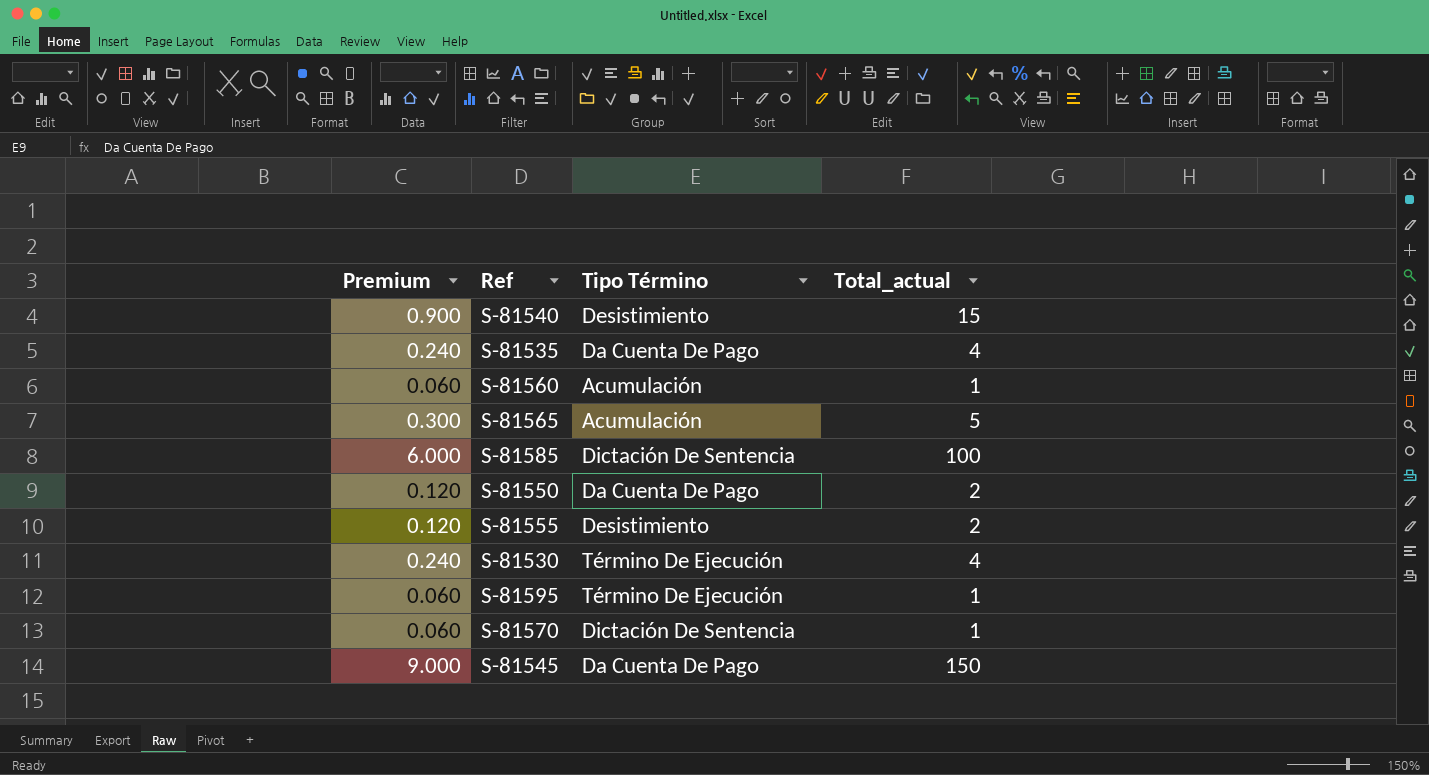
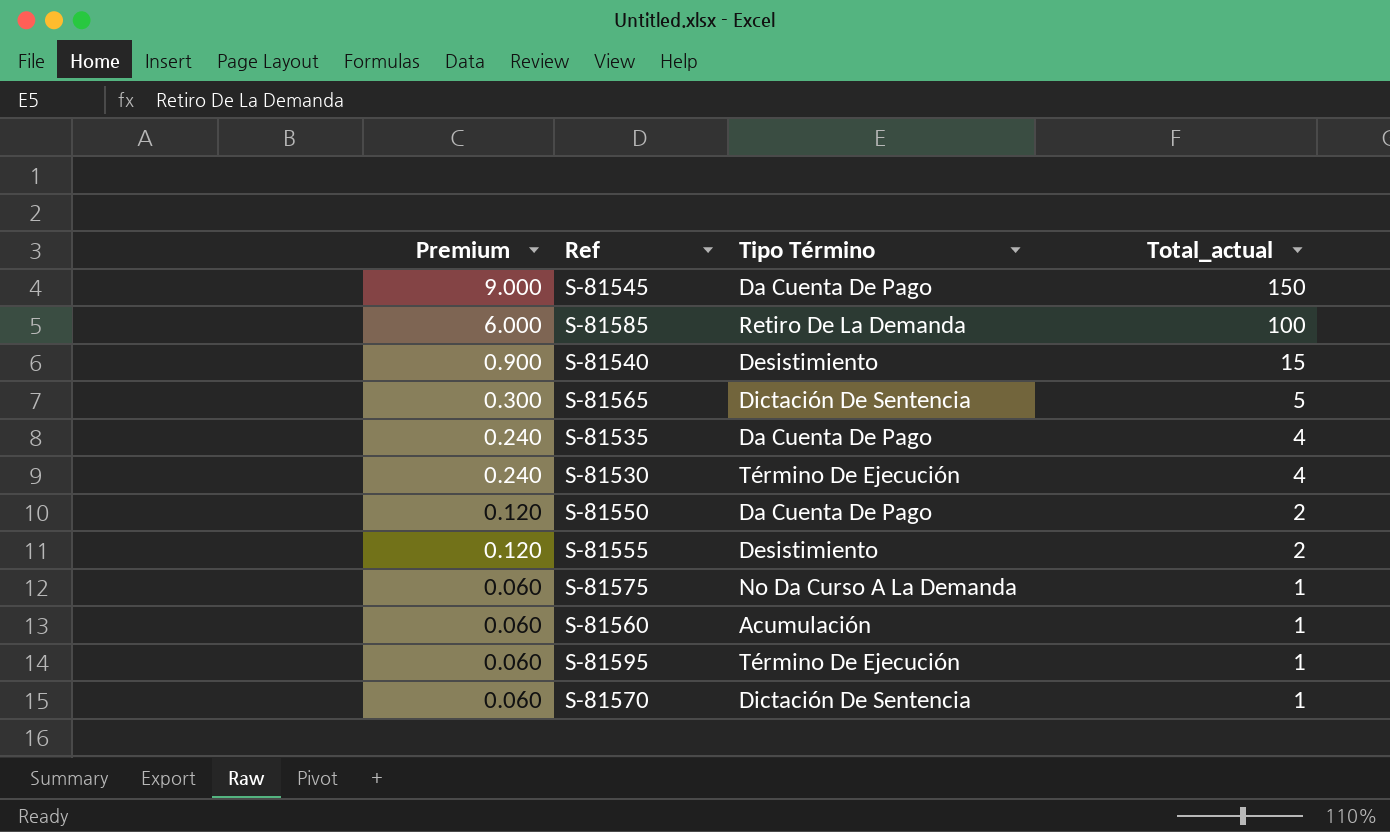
row order: none -> Premium descending
S-81585 | Tipo Término: Dictación De Sentencia -> Retiro De La Demanda
S-81565 | Tipo Término: Acumulación -> Dictación De Sentencia
row S-81575: none -> 0.060 | No Da Curso A La Demanda | 1

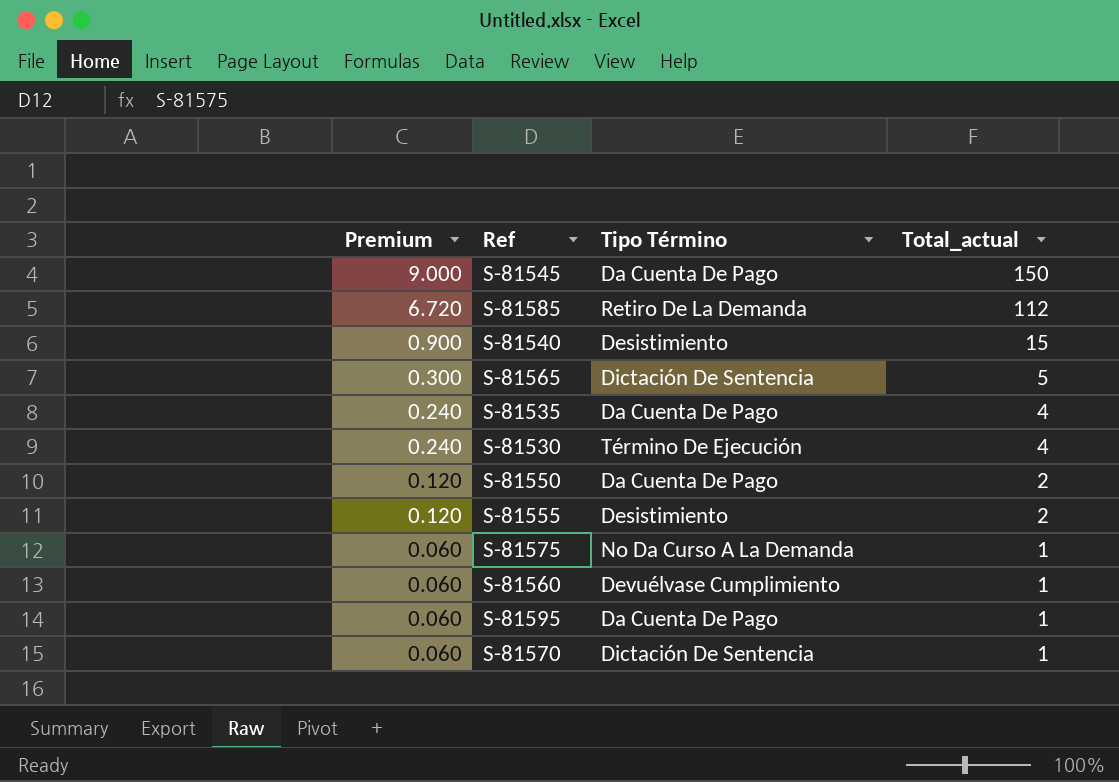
S-81585 | Premium: 6.000 -> 6.720
S-81585 | Total_actual: 100 -> 112
S-81560 | Tipo Término: Acumulación -> Devuélvase Cumplimiento
S-81595 | Tipo Término: Término De Ejecución -> Da Cuenta De Pago

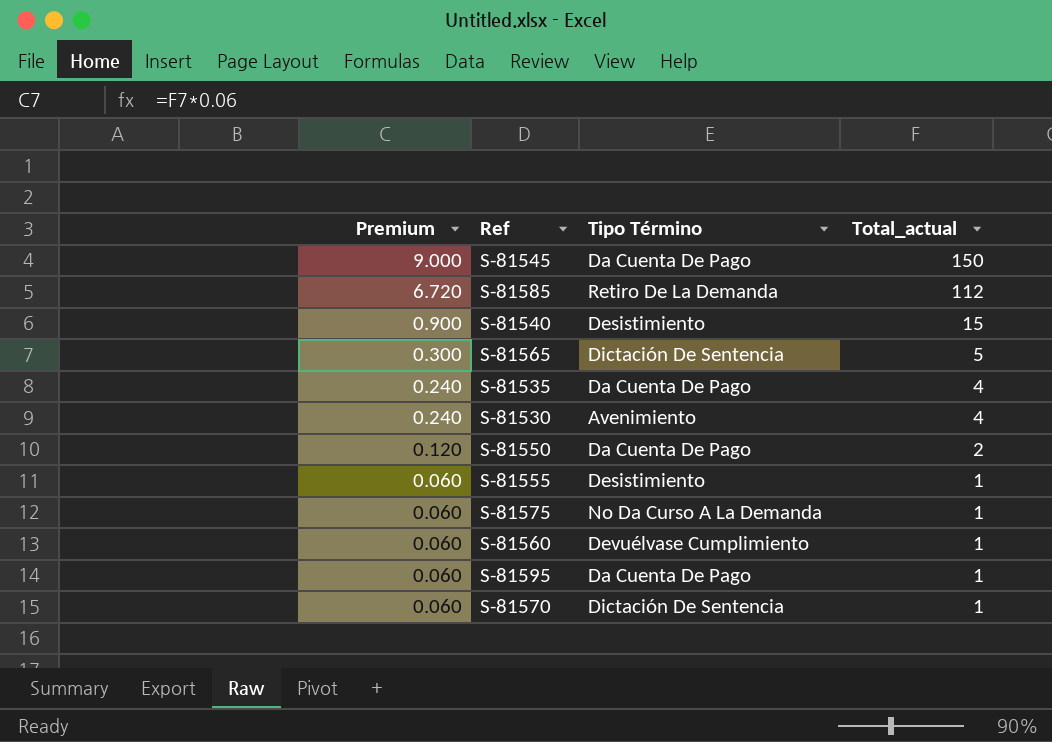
S-81530 | Tipo Término: Término De Ejecución -> Avenimiento
S-81555 | Premium: 0.120 -> 0.060
S-81555 | Total_actual: 2 -> 1

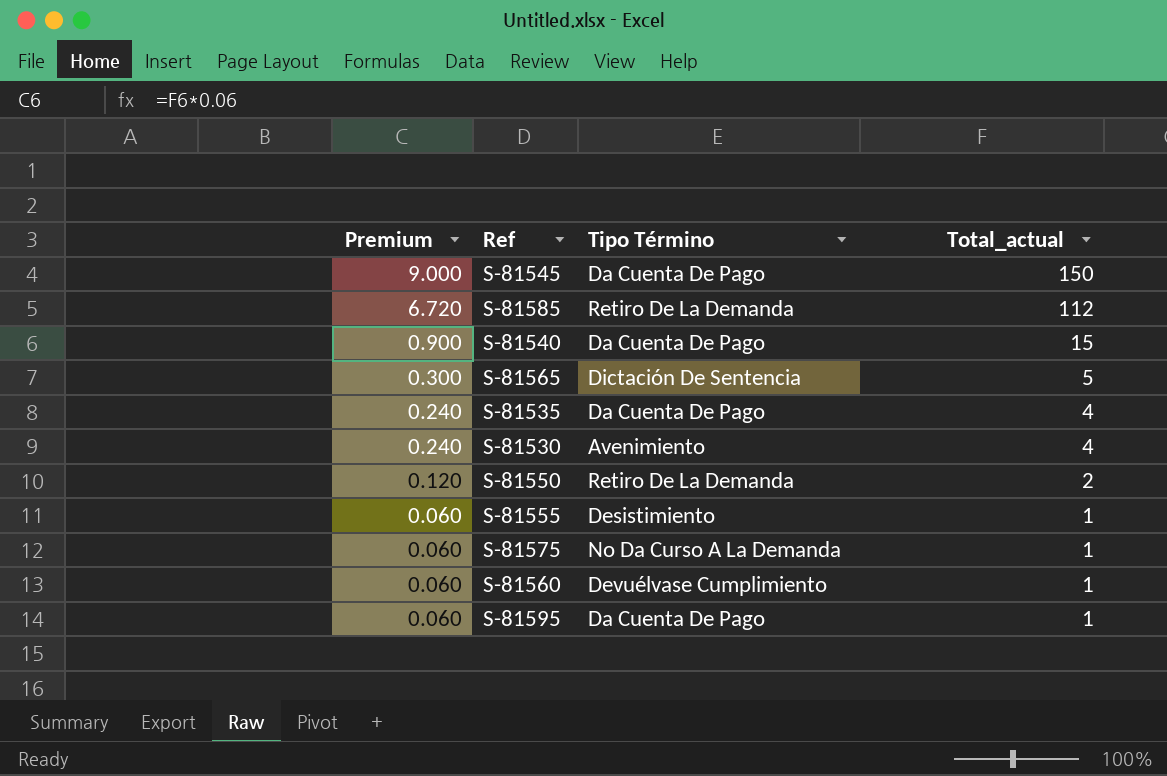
row S-81570: 0.060 | Dictación De Sentencia | 1 -> none
S-81540 | Tipo Término: Desistimiento -> Da Cuenta De Pago
S-81550 | Tipo Término: Da Cuenta De Pago -> Retiro De La Demanda

